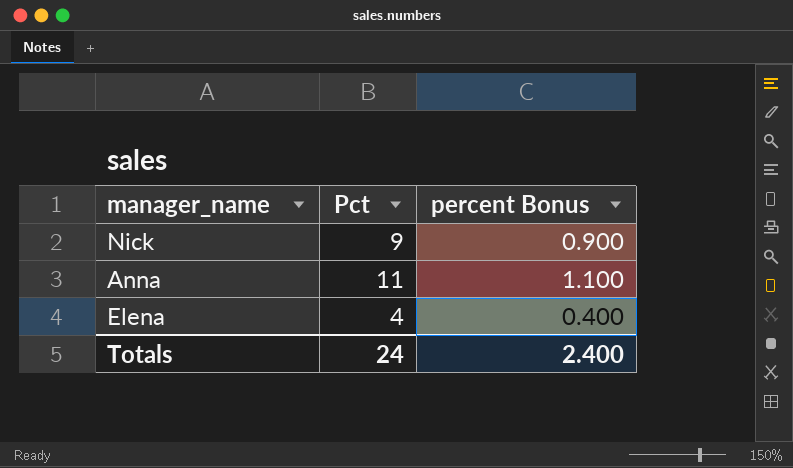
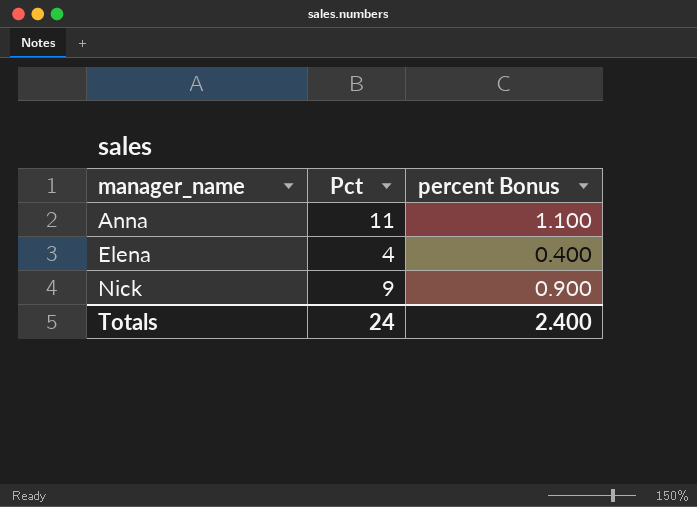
row order: none -> manager_name ascending

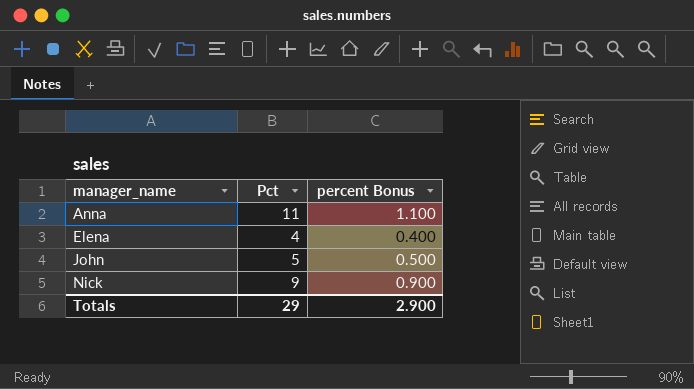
row John: none -> 5 | 0.500
Totals | Pct: 24 -> 29
Totals | percent Bonus: 2.400 -> 2.900

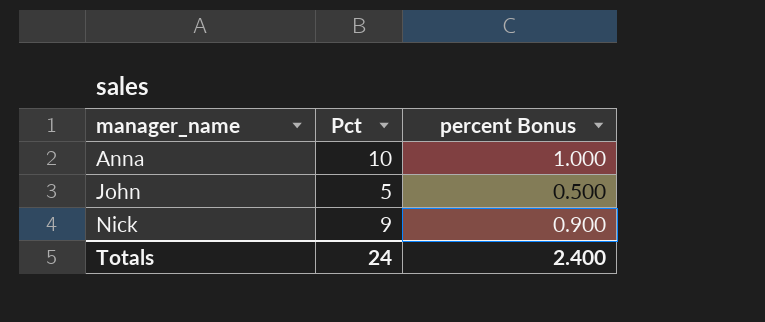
row Elena: 4 | 0.400 -> none
Anna | Pct: 11 -> 10
Anna | percent Bonus: 1.100 -> 1.000
Totals | Pct: 29 -> 24
Totals | percent Bonus: 2.900 -> 2.400

